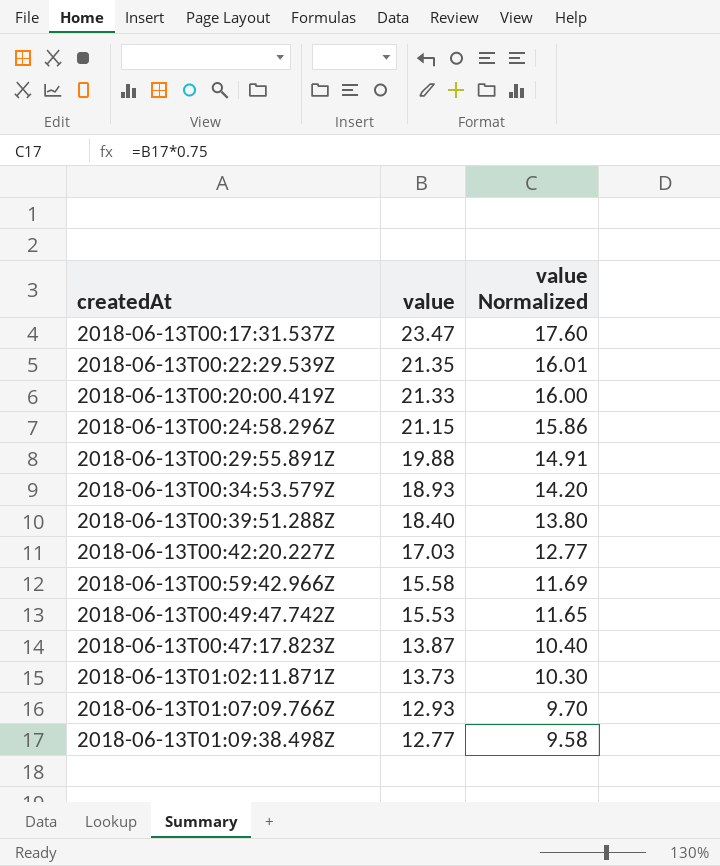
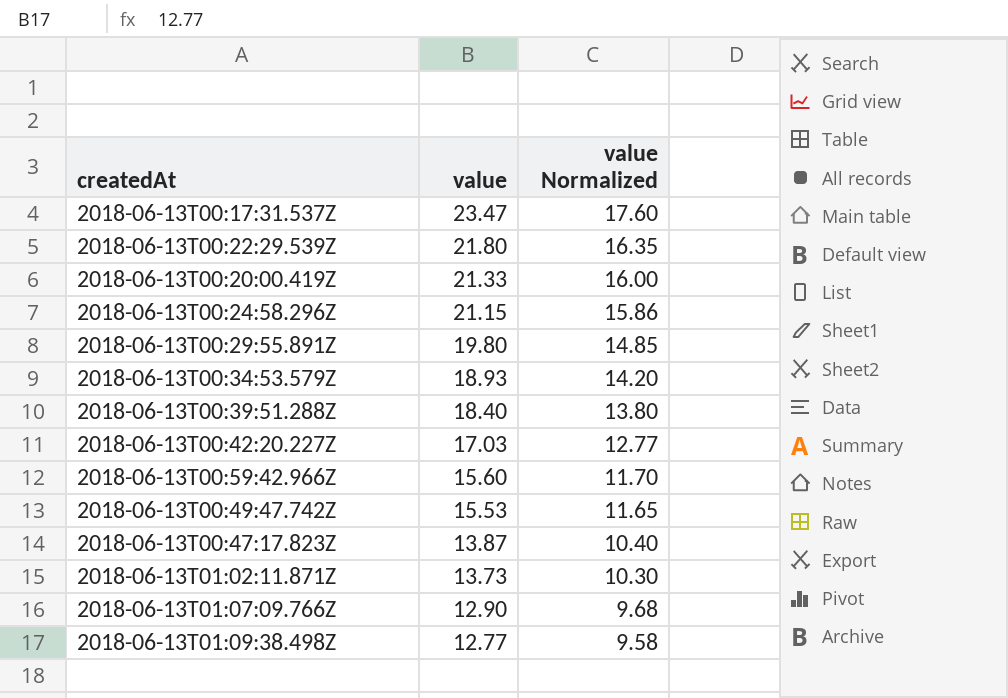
2018-06-13T00:22:29.539Z | value: 21.35 -> 21.80
2018-06-13T00:22:29.539Z | value Normalized: 16.01 -> 16.35
2018-06-13T00:29:55.891Z | value: 19.88 -> 19.80
2018-06-13T00:29:55.891Z | value Normalized: 14.91 -> 14.85
2018-06-13T00:59:42.966Z | value: 15.58 -> 15.60
2018-06-13T00:59:42.966Z | value Normalized: 11.69 -> 11.70
2018-06-13T01:07:09.766Z | value: 12.93 -> 12.90
2018-06-13T01:07:09.766Z | value Normalized: 9.70 -> 9.68

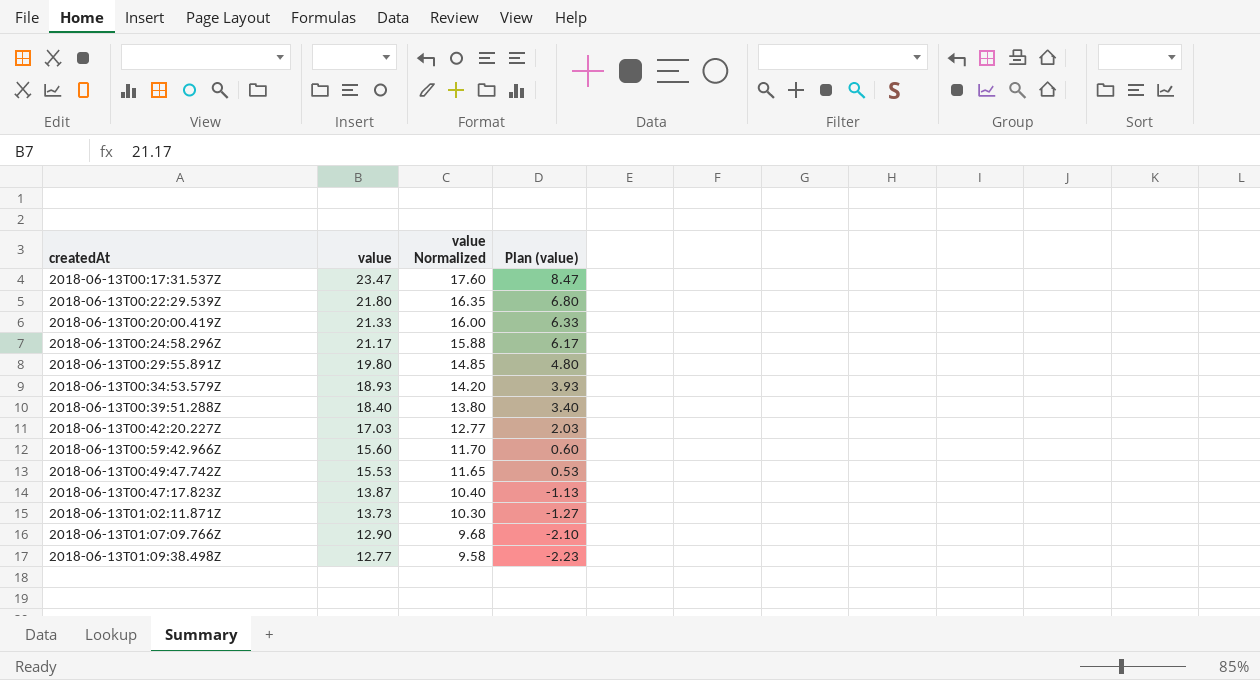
column Plan (value) | formula: none -> [value] - 15
2018-06-13T00:24:58.296Z | value: 21.15 -> 21.17
2018-06-13T00:24:58.296Z | value Normalized: 15.86 -> 15.88

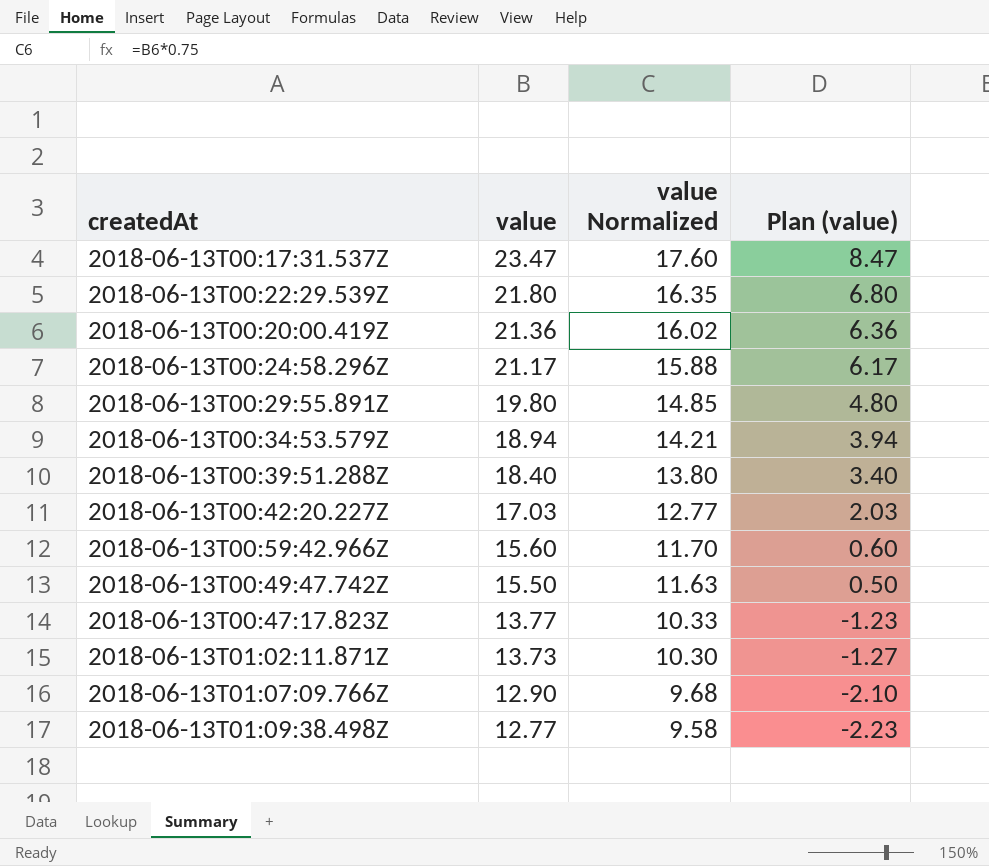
2018-06-13T00:20:00.419Z | value: 21.33 -> 21.36
2018-06-13T00:20:00.419Z | value Normalized: 16.00 -> 16.02
2018-06-13T00:20:00.419Z | Plan (value): 6.33 -> 6.36
2018-06-13T00:34:53.579Z | value: 18.93 -> 18.94
2018-06-13T00:34:53.579Z | value Normalized: 14.20 -> 14.21
2018-06-13T00:34:53.579Z | Plan (value): 3.93 -> 3.94
2018-06-13T00:49:47.742Z | value: 15.53 -> 15.50
2018-06-13T00:49:47.742Z | value Normalized: 11.65 -> 11.63
2018-06-13T00:49:47.742Z | Plan (value): 0.53 -> 0.50
2018-06-13T00:47:17.823Z | value: 13.87 -> 13.77
2018-06-13T00:47:17.823Z | value Normalized: 10.40 -> 10.33
2018-06-13T00:47:17.823Z | Plan (value): -1.13 -> -1.23

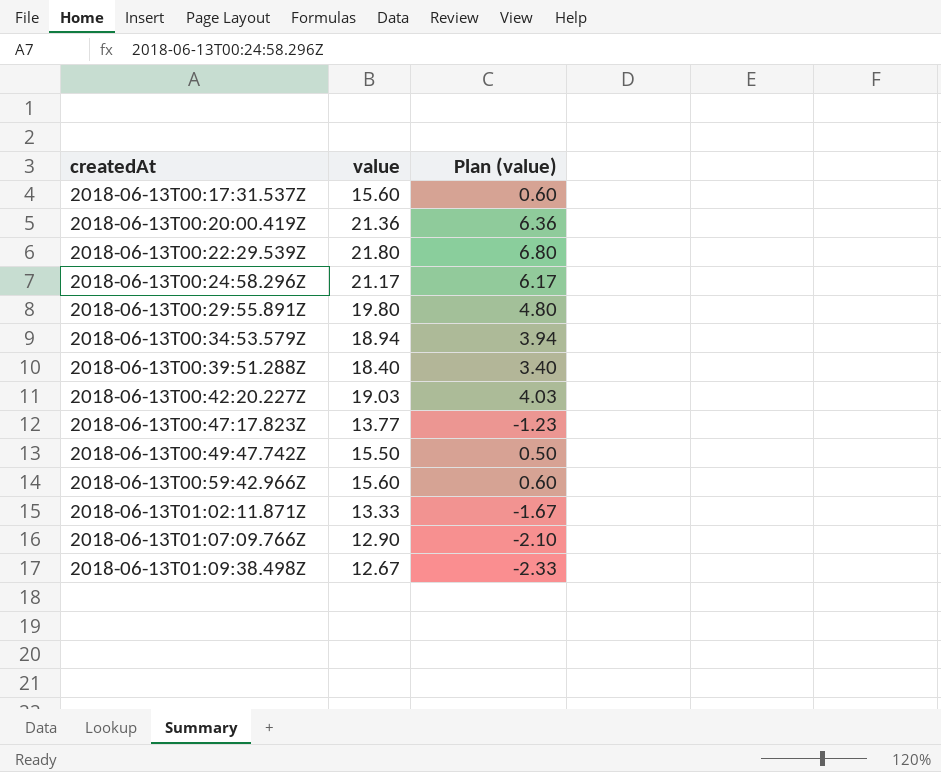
row order: value descending -> createdAt ascending
column value Normalized | formula: [value] * 0.75 -> none
2018-06-13T00:17:31.537Z | value: 23.47 -> 15.60
2018-06-13T00:17:31.537Z | Plan (value): 8.47 -> 0.60
2018-06-13T00:42:20.227Z | value: 17.03 -> 19.03
2018-06-13T00:42:20.227Z | Plan (value): 2.03 -> 4.03
2018-06-13T01:02:11.871Z | value: 13.73 -> 13.33
2018-06-13T01:02:11.871Z | Plan (value): -1.27 -> -1.67
2018-06-13T01:09:38.498Z | value: 12.77 -> 12.67
2018-06-13T01:09:38.498Z | Plan (value): -2.23 -> -2.33

